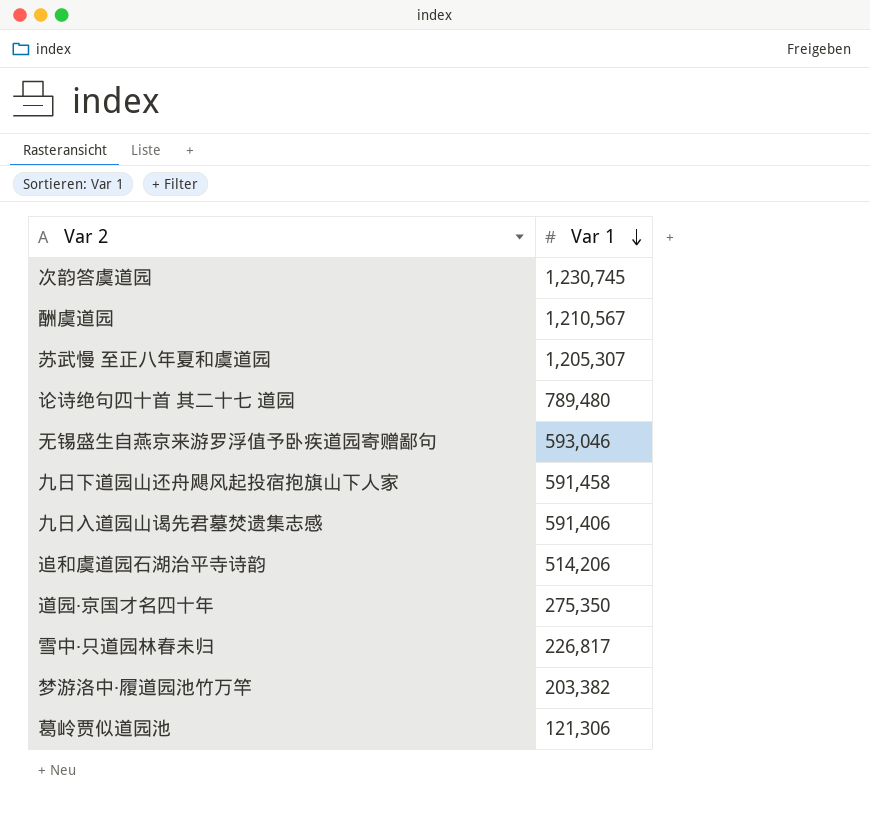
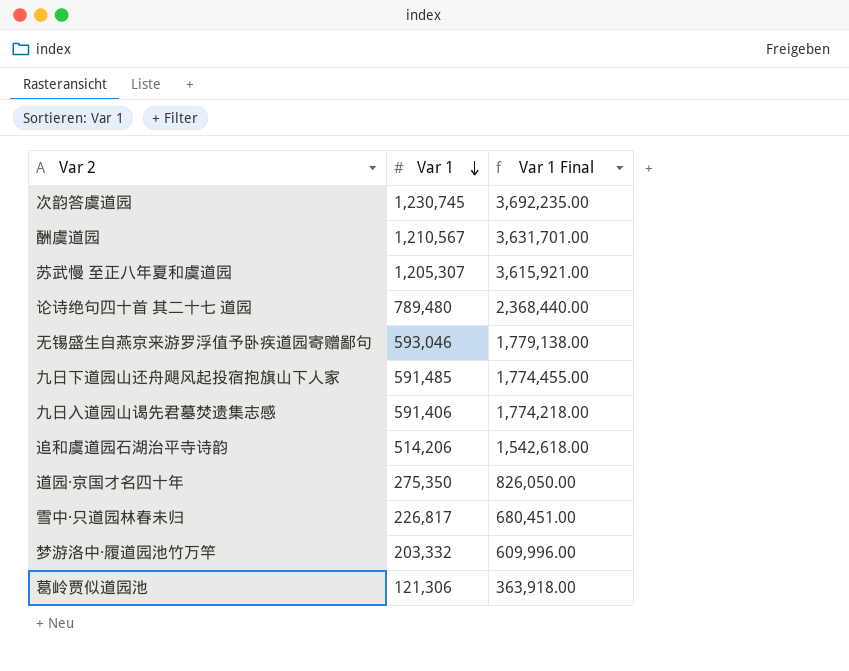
column Var 1 Final | formula: none -> [Var 1] * 3
九日下道园山还舟飓风起投宿抱旗山下人家 | Var 1: 591,458 -> 591,485
梦游洛中·履道园池竹万竿 | Var 1: 203,382 -> 203,332

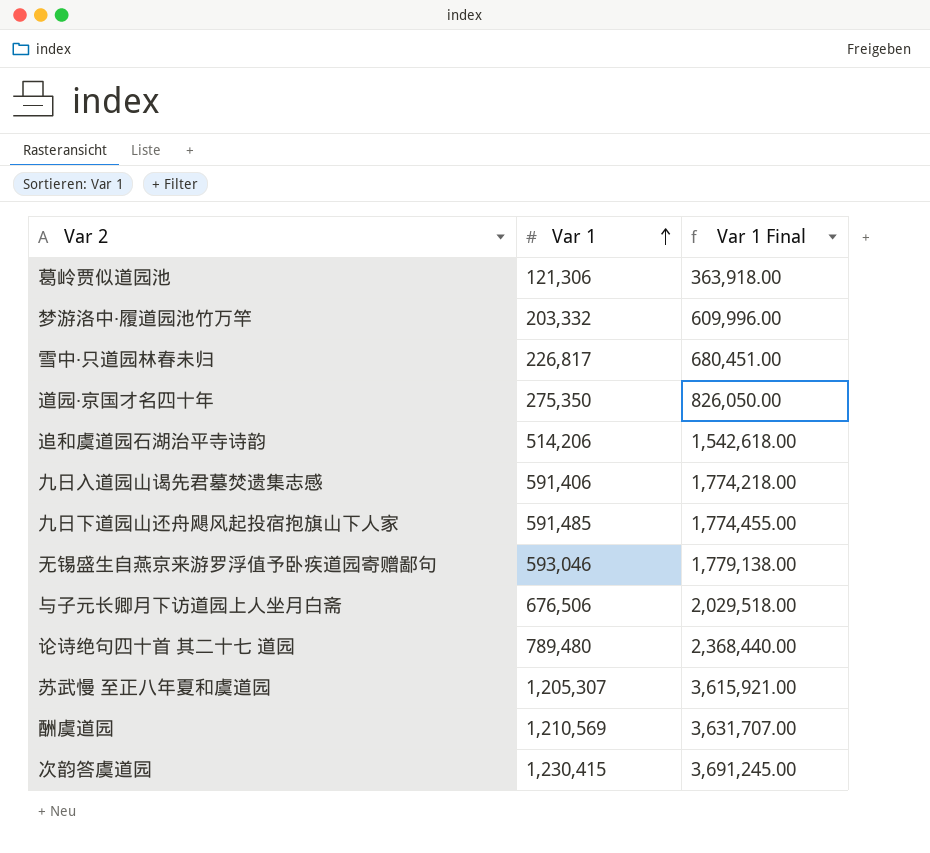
row order: Var 1 descending -> Var 1 ascending
row 与子元长卿月下访道园上人坐月白斋: none -> 676,506 | 2,029,518.00
酬虞道园 | Var 1: 1,210,567 -> 1,210,569
酬虞道园 | Var 1 Final: 3,631,701.00 -> 3,631,707.00
次韵答虞道园 | Var 1: 1,230,745 -> 1,230,415
次韵答虞道园 | Var 1 Final: 3,692,235.00 -> 3,691,245.00

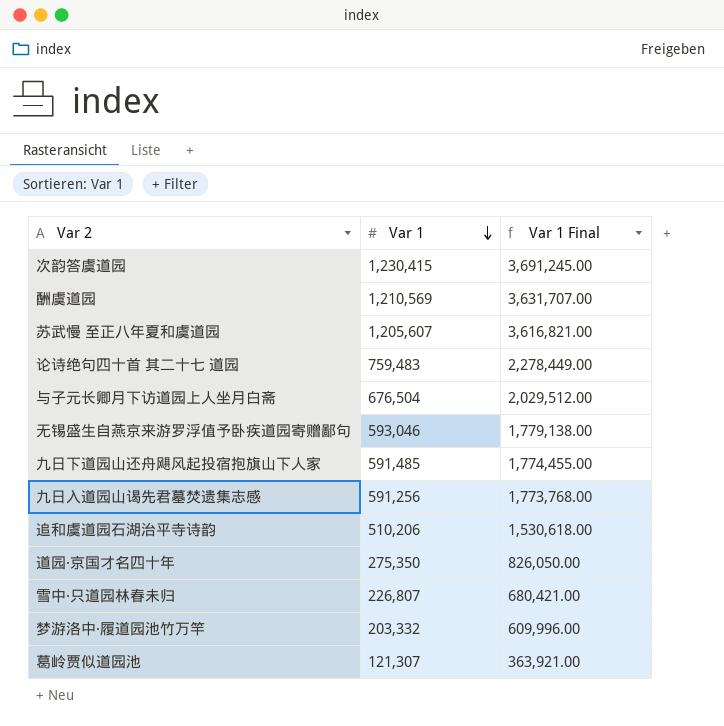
row order: Var 1 ascending -> Var 1 descending
苏武慢 至正八年夏和虞道园 | Var 1: 1,205,307 -> 1,205,607
苏武慢 至正八年夏和虞道园 | Var 1 Final: 3,615,921.00 -> 3,616,821.00
论诗绝句四十首 其二十七 道园 | Var 1: 789,480 -> 759,483
论诗绝句四十首 其二十七 道园 | Var 1 Final: 2,368,440.00 -> 2,278,449.00
与子元长卿月下访道园上人坐月白斋 | Var 1: 676,506 -> 676,504
与子元长卿月下访道园上人坐月白斋 | Var 1 Final: 2,029,518.00 -> 2,029,512.00
九日入道园山谒先君墓焚遗集志感 | Var 1: 591,406 -> 591,256
九日入道园山谒先君墓焚遗集志感 | Var 1 Final: 1,774,218.00 -> 1,773,768.00
追和虞道园石湖治平寺诗韵 | Var 1: 514,206 -> 510,206
追和虞道园石湖治平寺诗韵 | Var 1 Final: 1,542,618.00 -> 1,530,618.00
雪中·只道园林春未归 | Var 1: 226,817 -> 226,807
雪中·只道园林春未归 | Var 1 Final: 680,451.00 -> 680,421.00
葛岭贾似道园池 | Var 1: 121,306 -> 121,307
葛岭贾似道园池 | Var 1 Final: 363,918.00 -> 363,921.00

